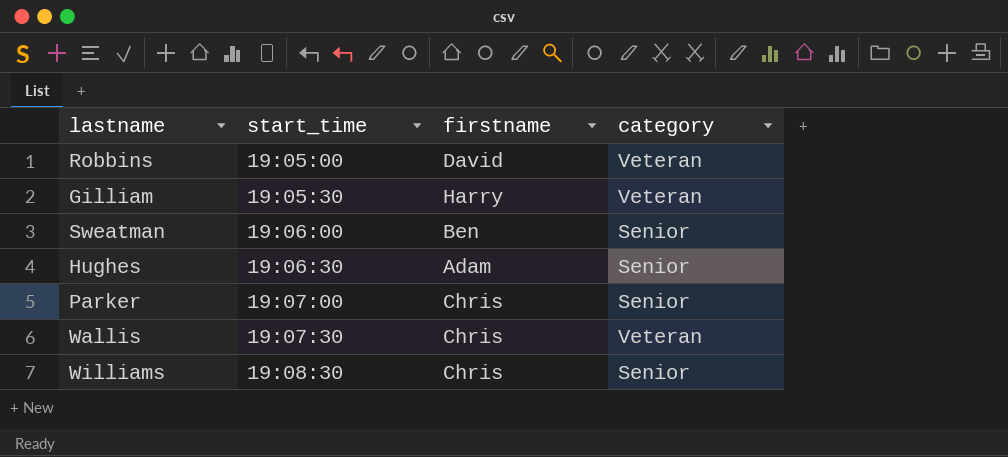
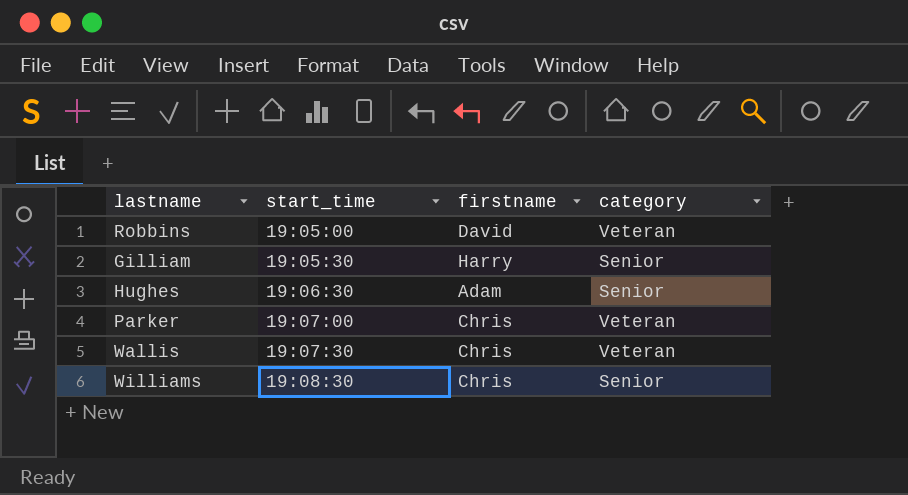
row Sweatman: 19:06:00 | Ben | Senior -> none
Gilliam | category: Veteran -> Senior
Parker | category: Senior -> Veteran

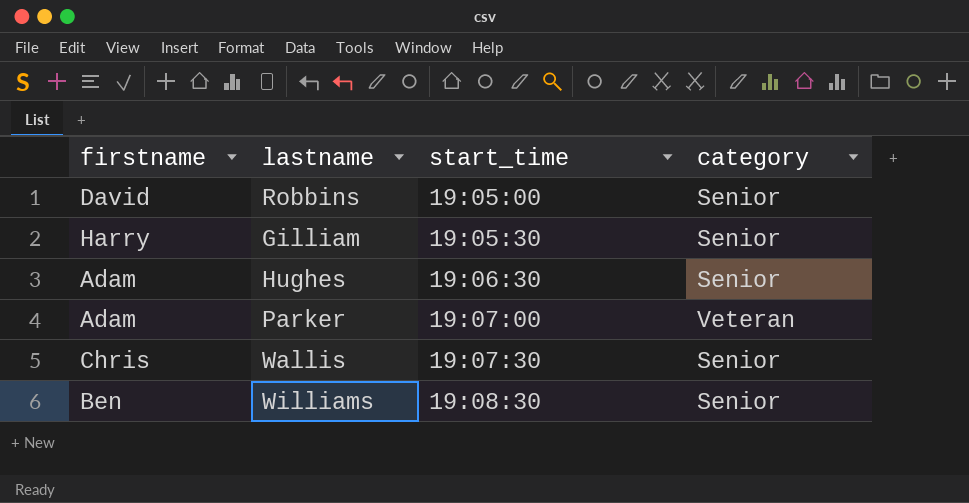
column firstname | position: 3 -> 1
Robbins | category: Veteran -> Senior
Parker | firstname: Chris -> Adam
Wallis | category: Veteran -> Senior
Williams | firstname: Chris -> Ben

